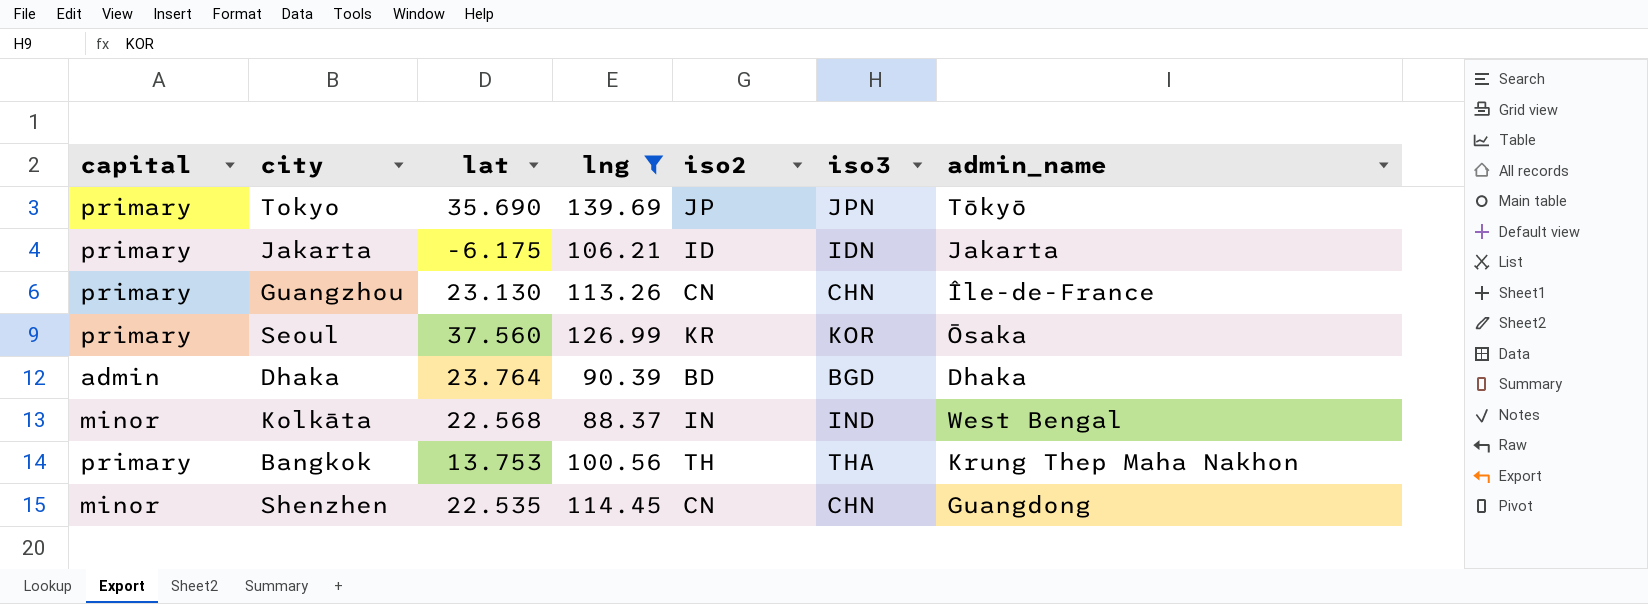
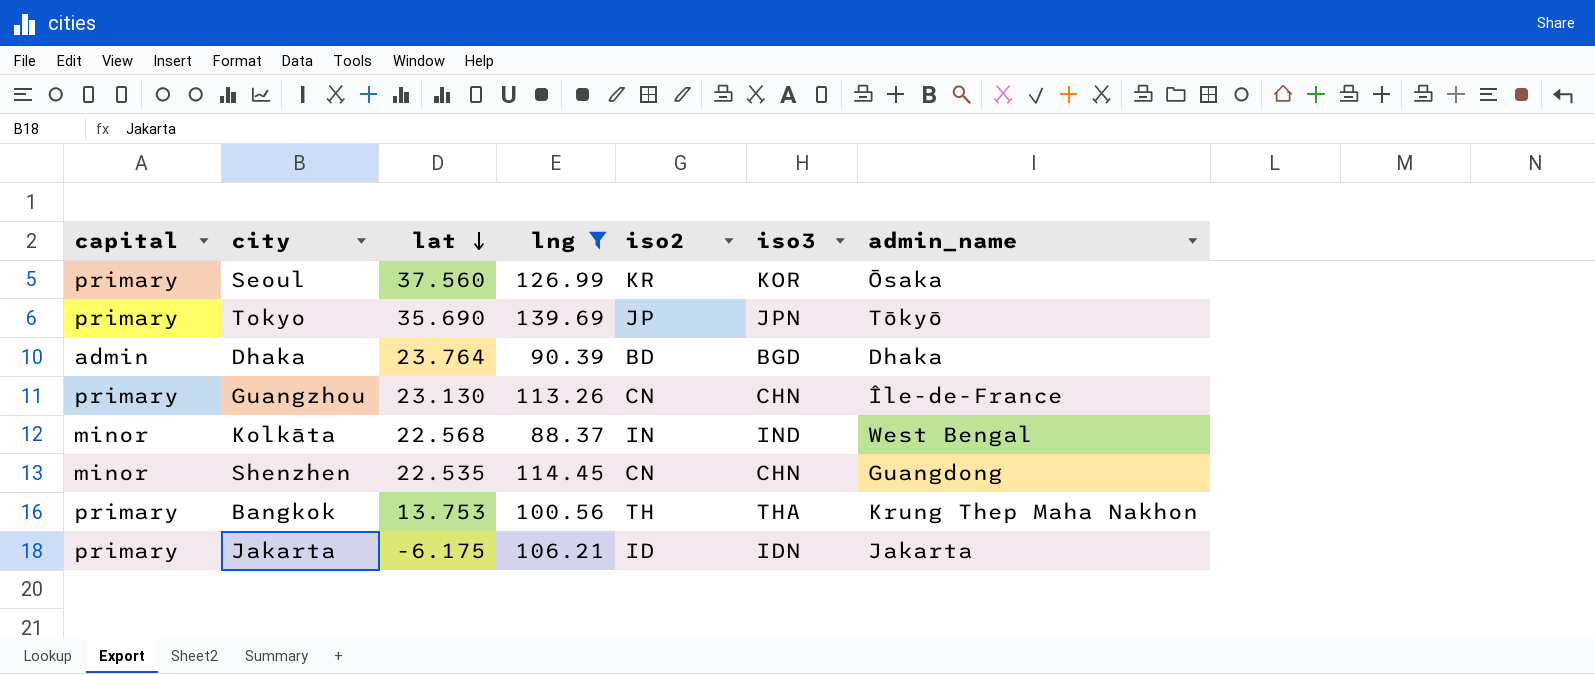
row order: none -> lat descending

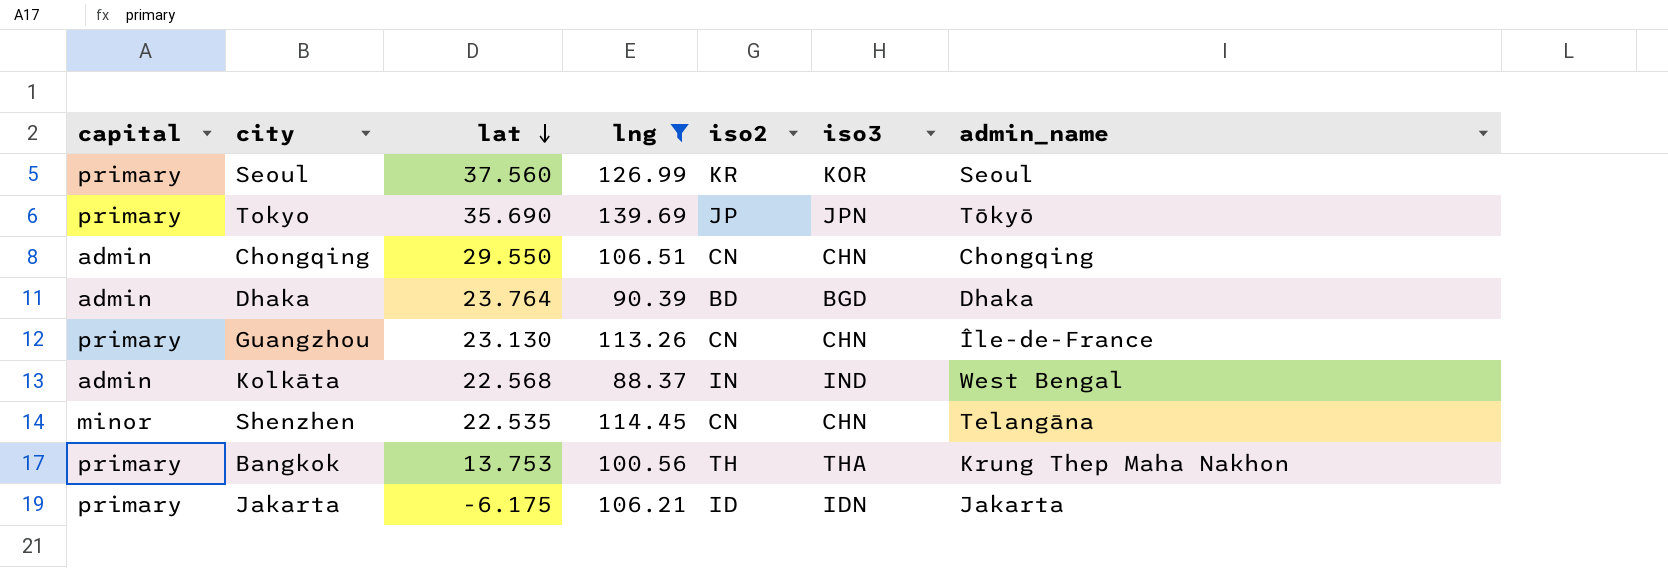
Seoul | admin_name: Ōsaka -> Seoul
row Chongqing: none -> admin | 29.550 | 106.51 | CN | CHN | Chongqing
Kolkāta | capital: minor -> admin
Shenzhen | admin_name: Guangdong -> Telangāna

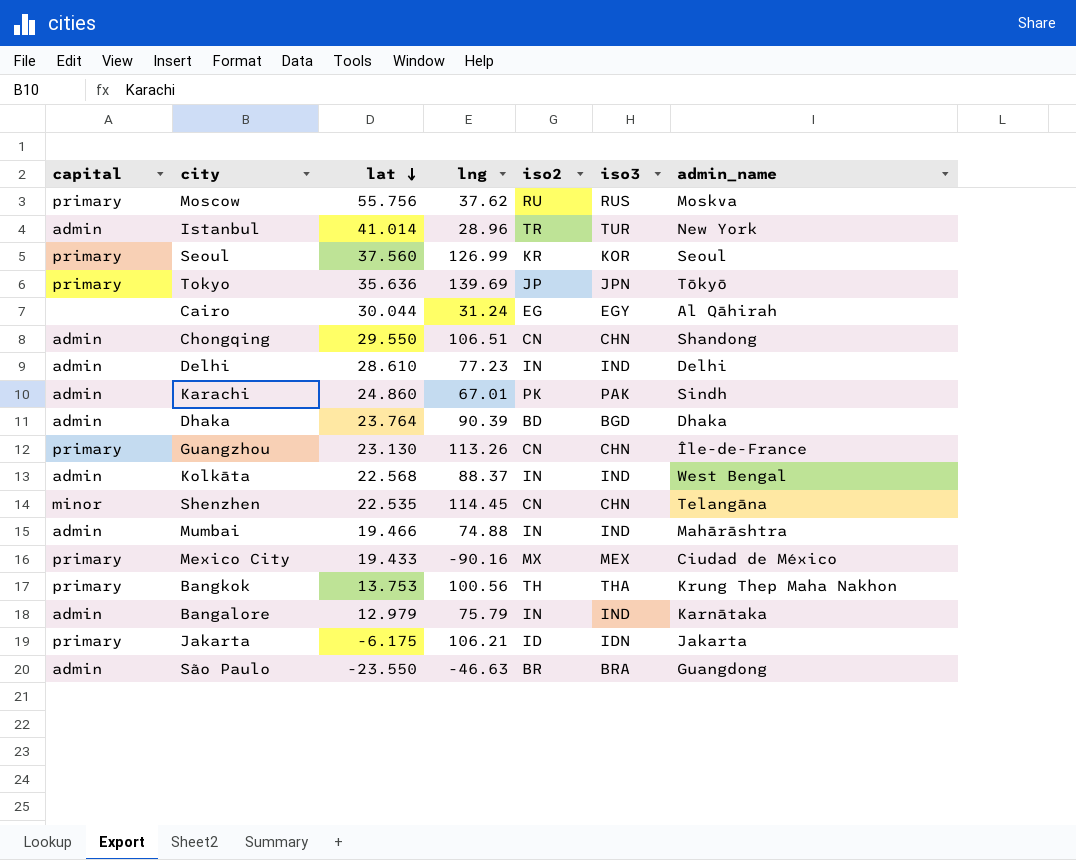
filter: lng >= 88.37 -> none
Tokyo | lat: 35.690 -> 35.636
Chongqing | admin_name: Chongqing -> Shandong

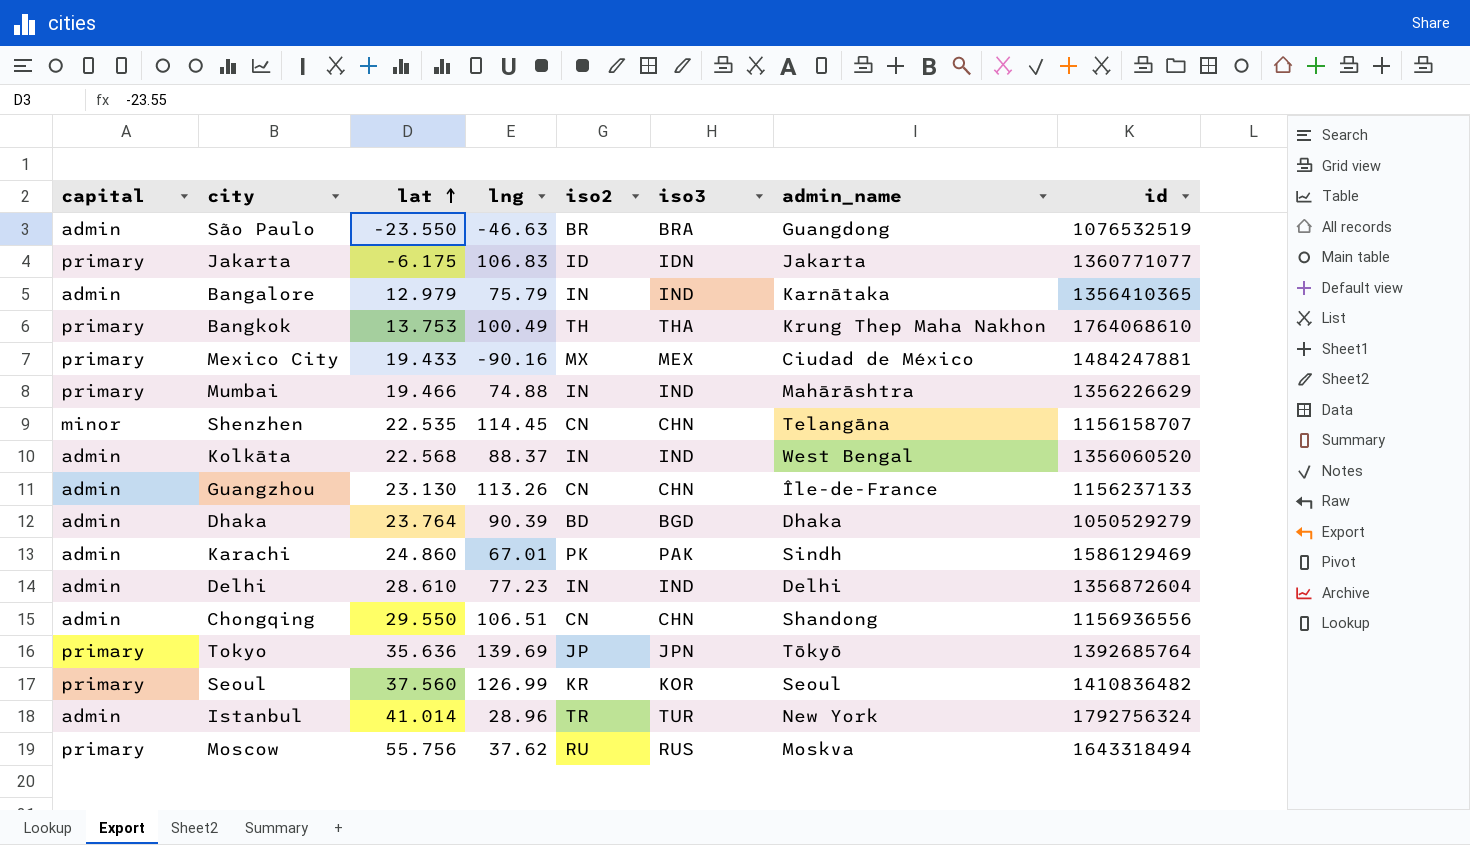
row order: lat descending -> lat ascending
column id | position: none -> 8
row Cairo: none | 30.044 | 31.24 | EG | EGY | Al Qāhirah -> none
Jakarta | lng: 106.21 -> 106.83
Bangkok | lng: 100.56 -> 100.49
Mumbai | capital: admin -> primary
Guangzhou | capital: primary -> admin

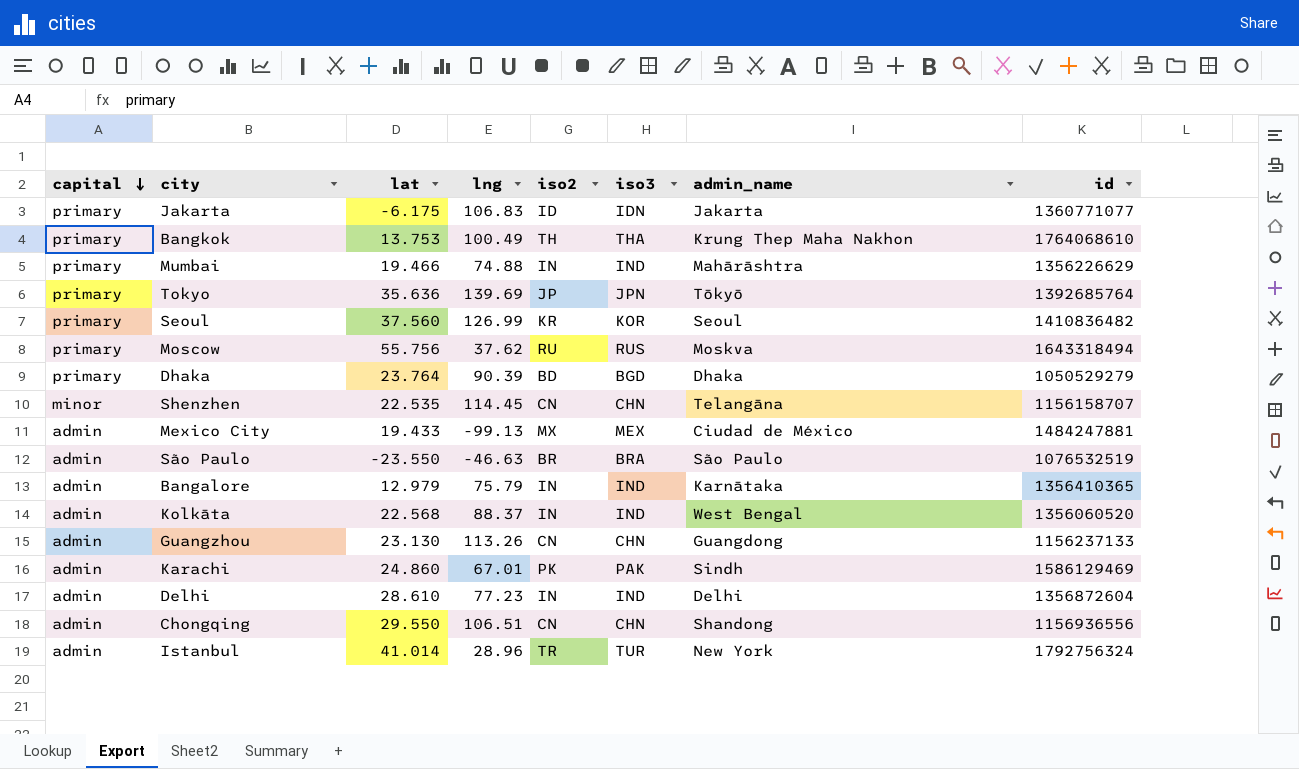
row order: lat ascending -> capital descending
Dhaka | capital: admin -> primary
Mexico City | capital: primary -> admin
Mexico City | lng: -90.16 -> -99.13
São Paulo | admin_name: Guangdong -> São Paulo
Guangzhou | admin_name: Île-de-France -> Guangdong

